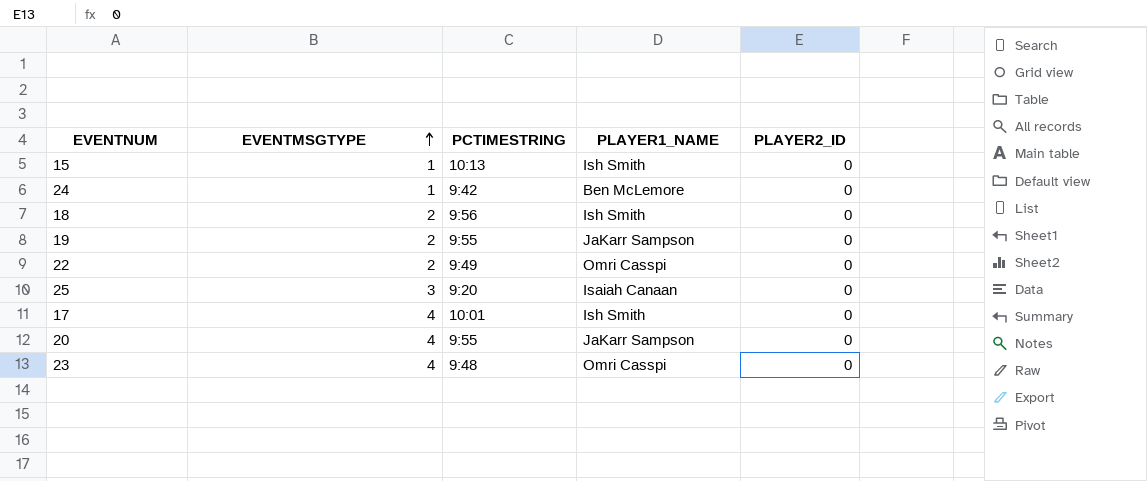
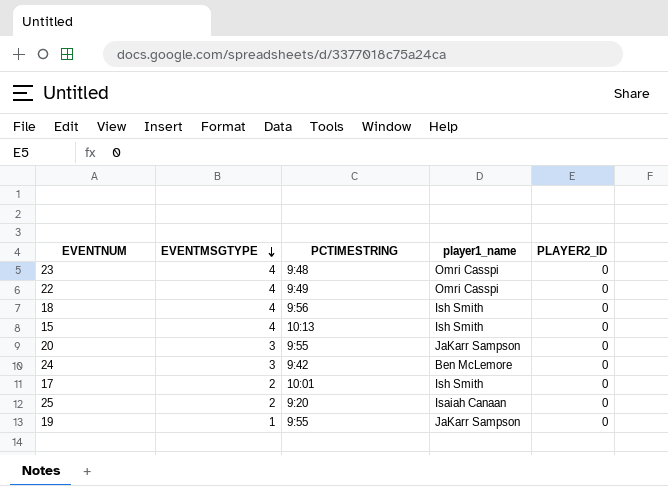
row order: EVENTMSGTYPE ascending -> EVENTMSGTYPE descending
column name: PLAYER1_NAME -> player1_name
22 | EVENTMSGTYPE: 2 -> 4
18 | EVENTMSGTYPE: 2 -> 4
15 | EVENTMSGTYPE: 1 -> 4
20 | EVENTMSGTYPE: 4 -> 3
24 | EVENTMSGTYPE: 1 -> 3
17 | EVENTMSGTYPE: 4 -> 2
25 | EVENTMSGTYPE: 3 -> 2
19 | EVENTMSGTYPE: 2 -> 1

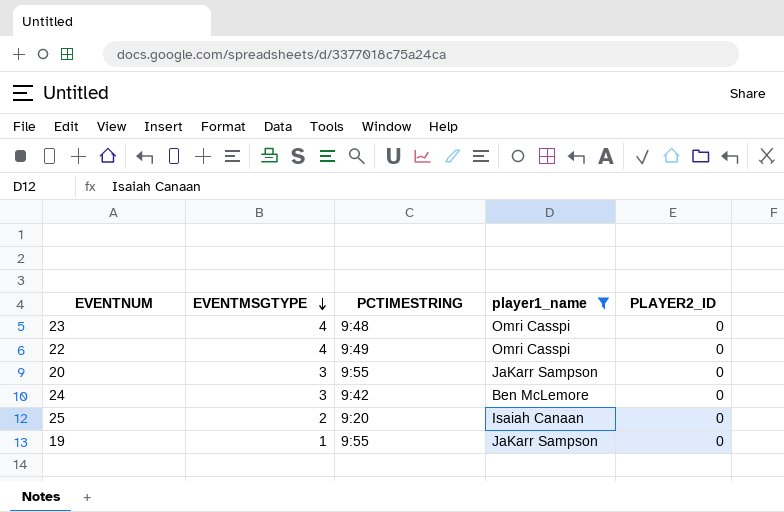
filter: none -> player1_name != Ish Smith

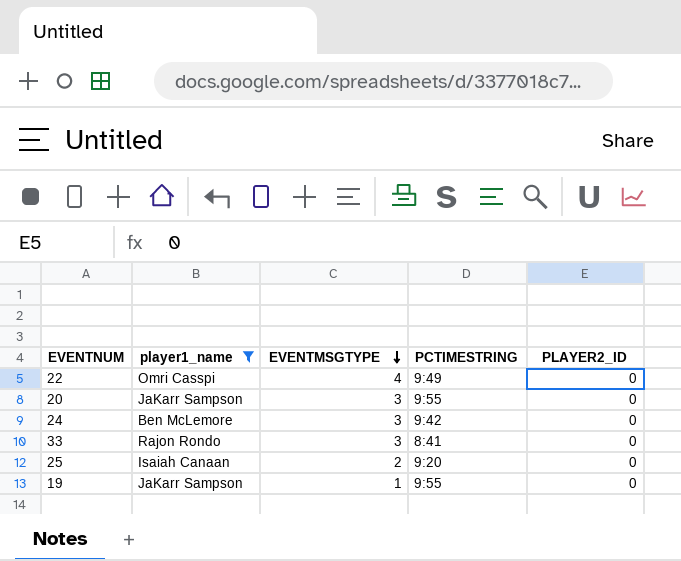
column player1_name | position: 4 -> 2
row 23: 4 | 9:48 | Omri Casspi | 0 -> none
row 33: none -> Rajon Rondo | 3 | 8:41 | 0

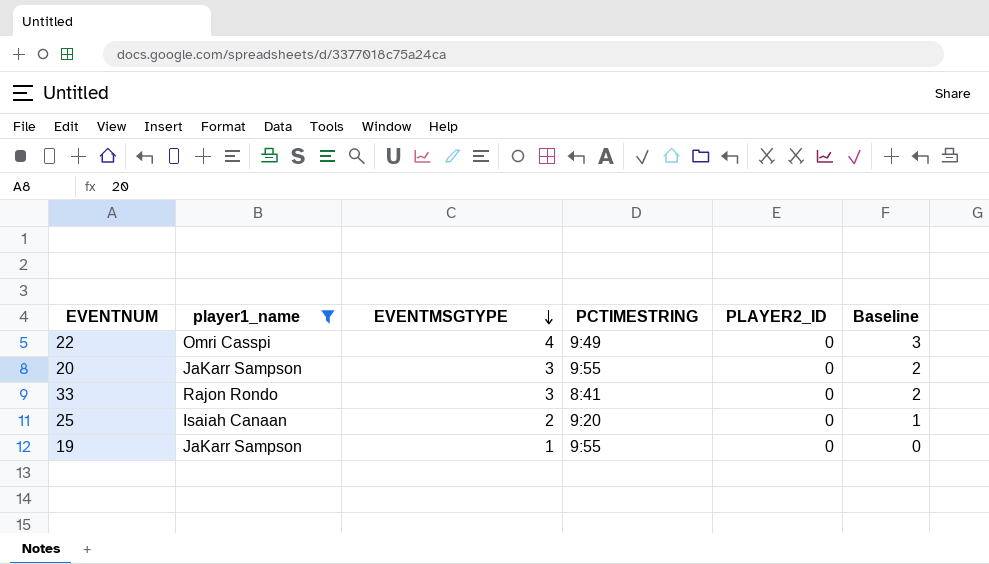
column Baseline | formula: none -> [EVENTMSGTYPE] - 1
row 24: Ben McLemore | 3 | 9:42 | 0 -> none

